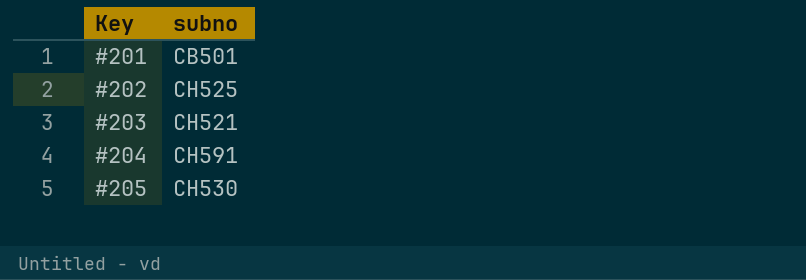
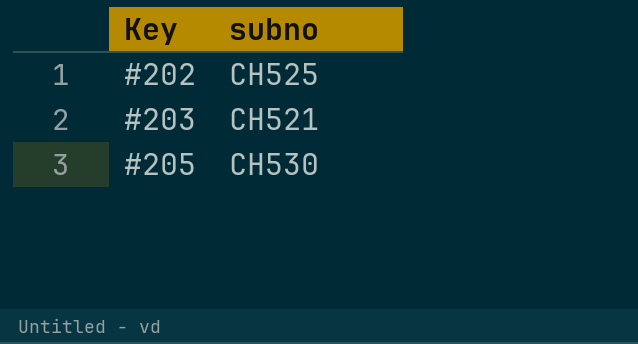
row #201: CB501 -> none
row #204: CH591 -> none

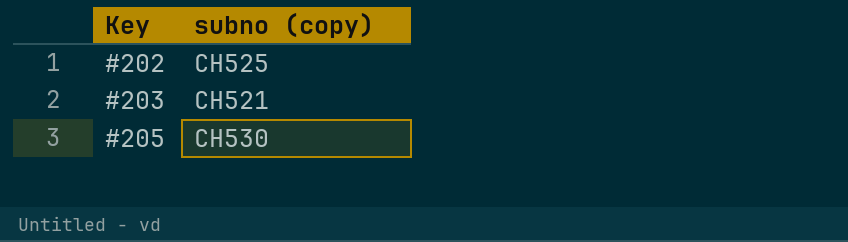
column name: subno -> subno (copy)

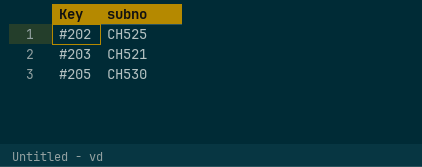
column name: subno (copy) -> subno

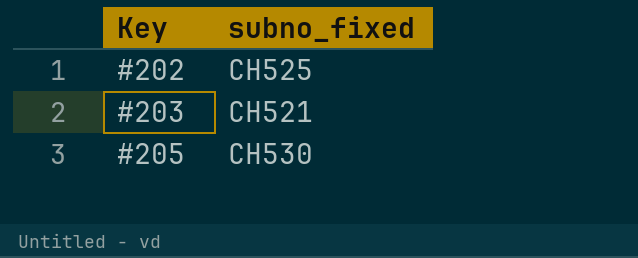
column name: subno -> subno_fixed

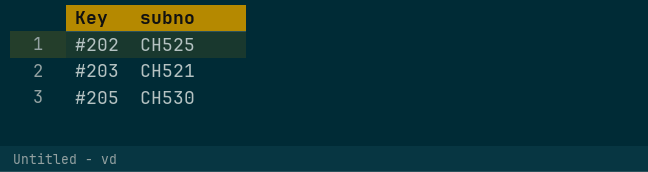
column name: subno_fixed -> subno

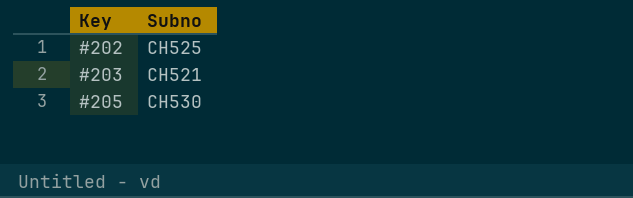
column name: subno -> Subno

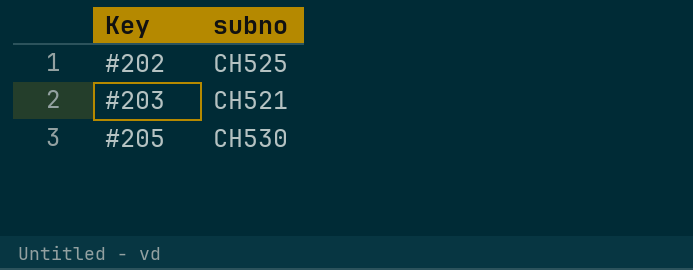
column name: Subno -> subno

